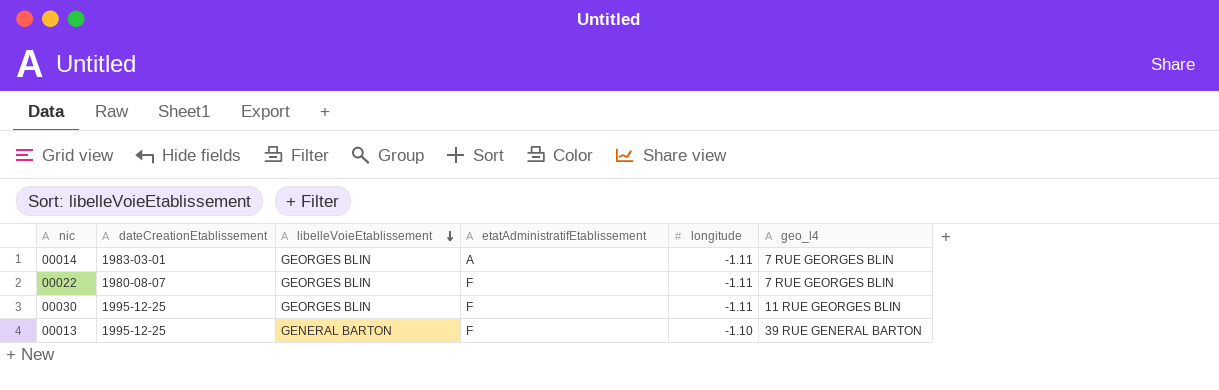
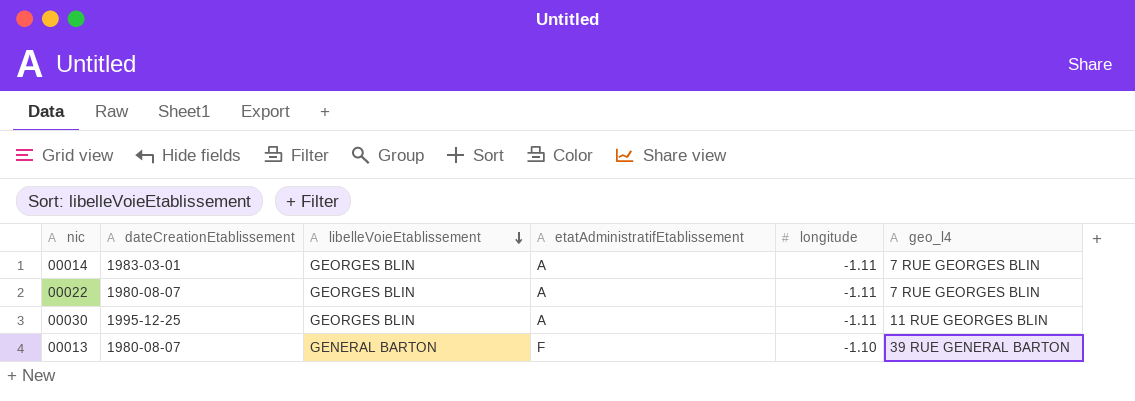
00022 | etatAdministratifEtablissement: F -> A
00030 | etatAdministratifEtablissement: F -> A
00013 | dateCreationEtablissement: 1995-12-25 -> 1980-08-07

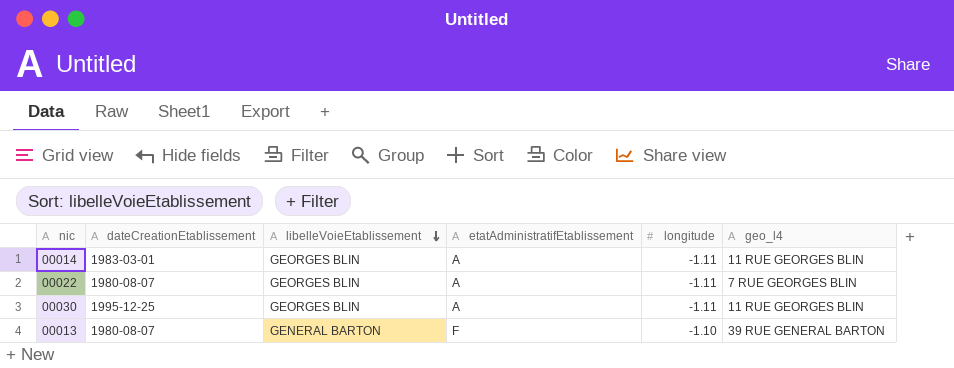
00014 | geo_l4: 7 RUE GEORGES BLIN -> 11 RUE GEORGES BLIN

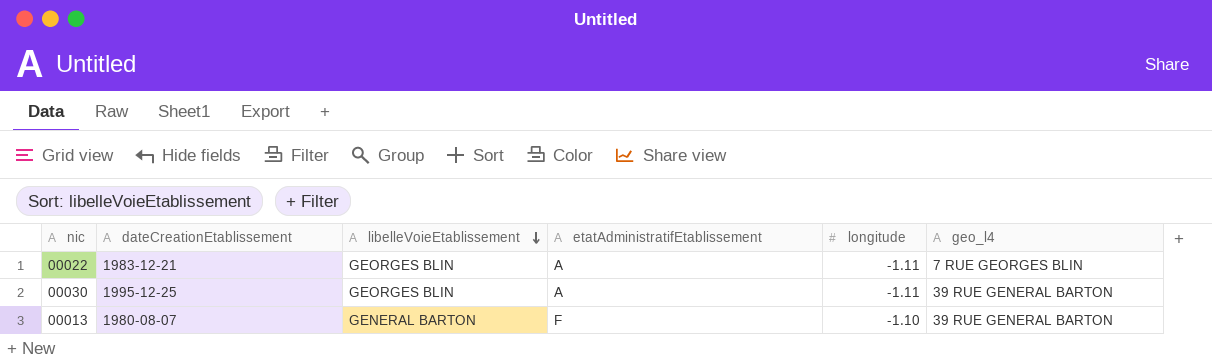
row 00014: 1983-03-01 | GEORGES BLIN | A | -1.11 | 11 RUE GEORGES BLIN -> none
00022 | dateCreationEtablissement: 1980-08-07 -> 1983-12-21
00030 | geo_l4: 11 RUE GEORGES BLIN -> 39 RUE GENERAL BARTON

